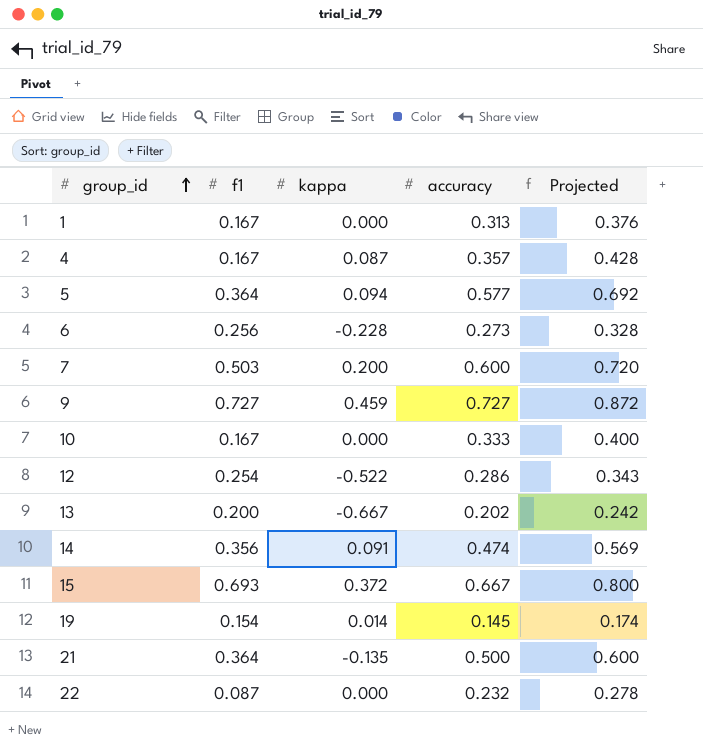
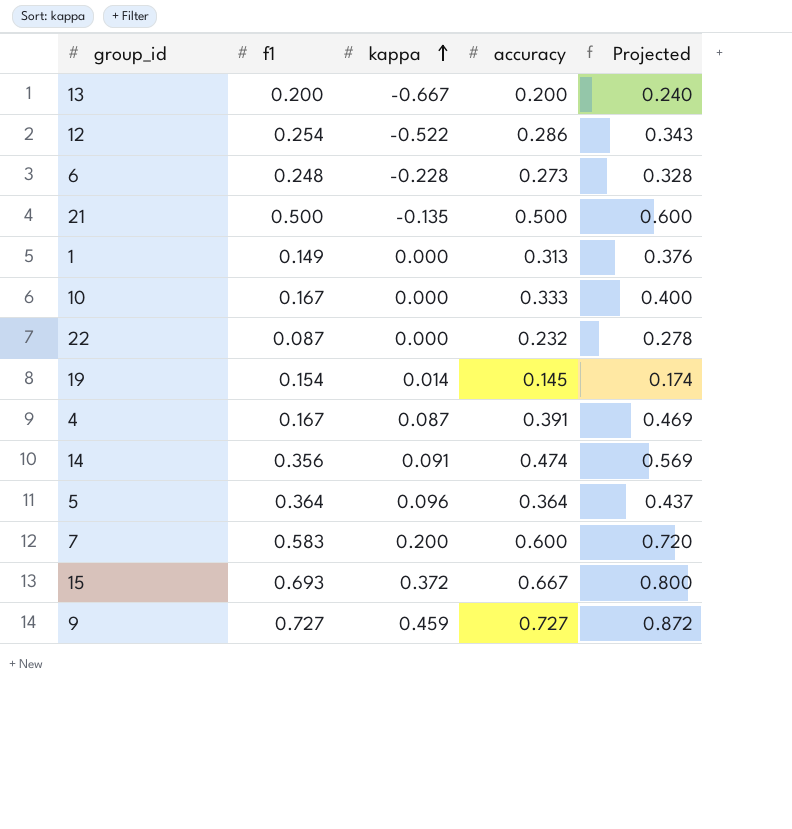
row order: group_id ascending -> kappa ascending
13 | accuracy: 0.202 -> 0.200
13 | Projected: 0.242 -> 0.240
6 | f1: 0.256 -> 0.248
21 | f1: 0.364 -> 0.500
1 | f1: 0.167 -> 0.149
4 | accuracy: 0.357 -> 0.391
4 | Projected: 0.428 -> 0.469
5 | kappa: 0.094 -> 0.096
5 | accuracy: 0.577 -> 0.364
5 | Projected: 0.692 -> 0.437
7 | f1: 0.503 -> 0.583

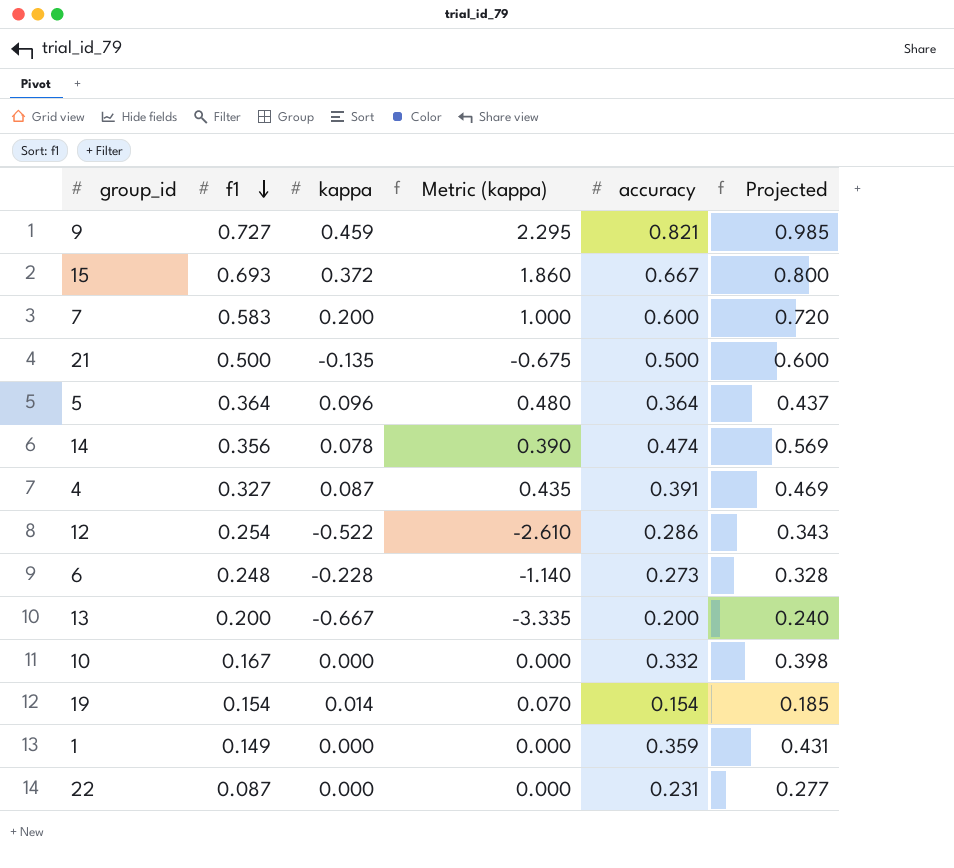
row order: kappa ascending -> f1 descending
column Metric (kappa) | formula: none -> [kappa] * 5
9 | accuracy: 0.727 -> 0.821
9 | Projected: 0.872 -> 0.985
14 | kappa: 0.091 -> 0.078
4 | f1: 0.167 -> 0.327
10 | accuracy: 0.333 -> 0.332
10 | Projected: 0.400 -> 0.398
19 | accuracy: 0.145 -> 0.154
19 | Projected: 0.174 -> 0.185
1 | accuracy: 0.313 -> 0.359
1 | Projected: 0.376 -> 0.431
22 | accuracy: 0.232 -> 0.231
22 | Projected: 0.278 -> 0.277

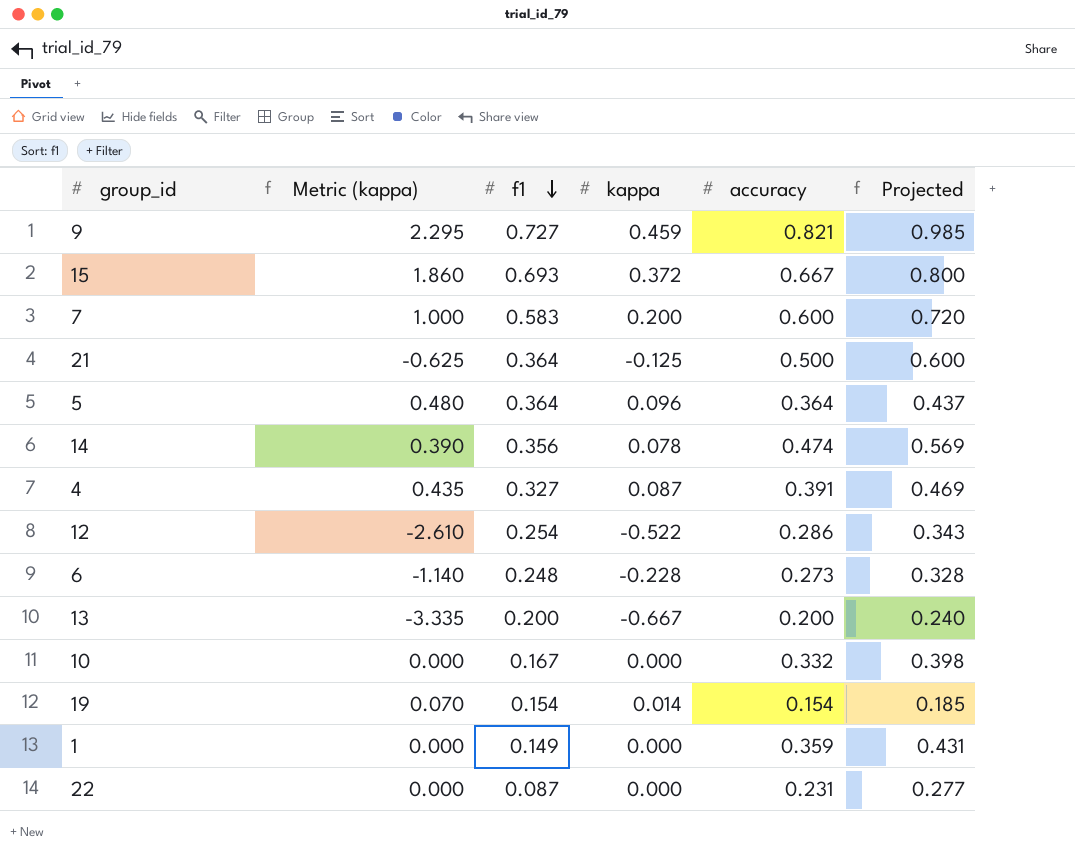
column Metric (kappa) | position: 4 -> 2
21 | Metric (kappa): -0.675 -> -0.625
21 | f1: 0.500 -> 0.364
21 | kappa: -0.135 -> -0.125

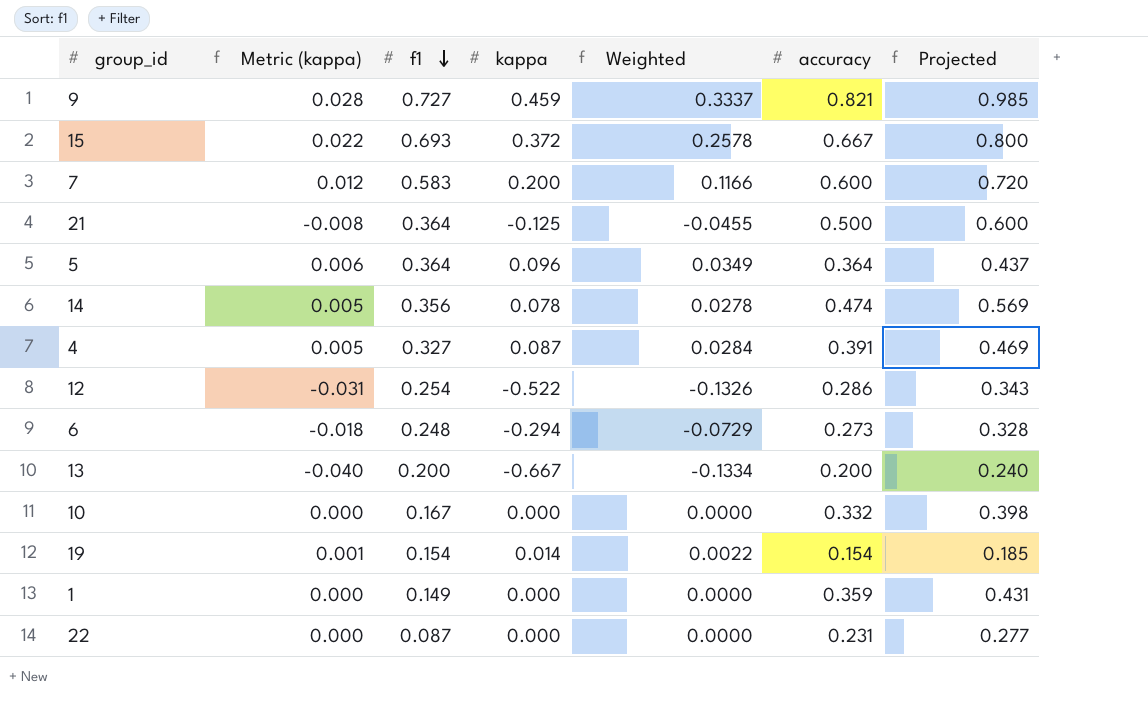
column Metric (kappa) | formula: [kappa] * 5 -> [kappa] * 0.06
column Weighted | formula: none -> [f1] * [kappa]
6 | kappa: -0.228 -> -0.294

